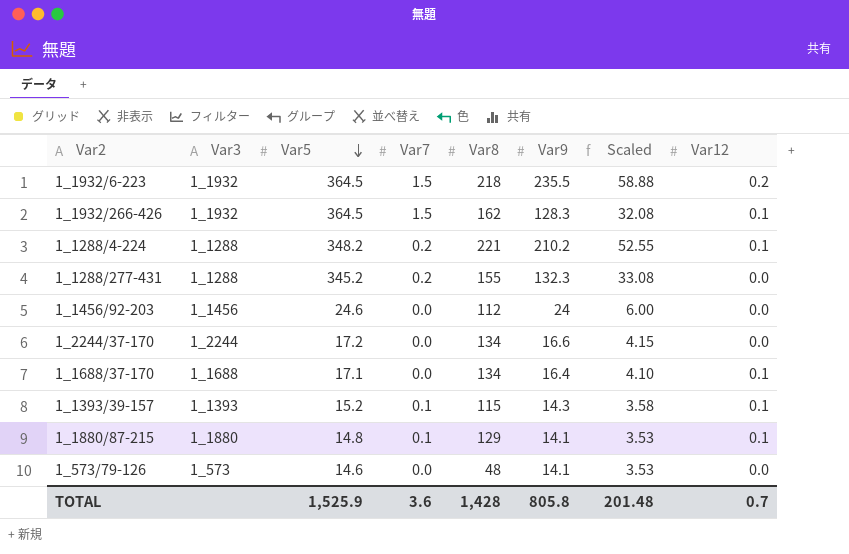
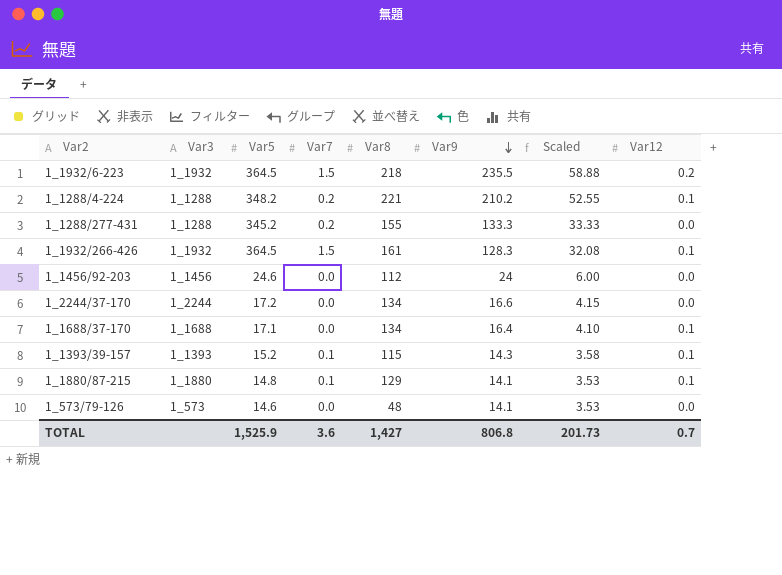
row order: Var5 descending -> Var9 descending
1_1288/277-431 | Var9: 132.3 -> 133.3
1_1288/277-431 | Scaled: 33.08 -> 33.33
1_1932/266-426 | Var8: 162 -> 161
TOTAL | Var8: 1,428 -> 1,427
TOTAL | Var9: 805.8 -> 806.8
TOTAL | Scaled: 201.48 -> 201.73

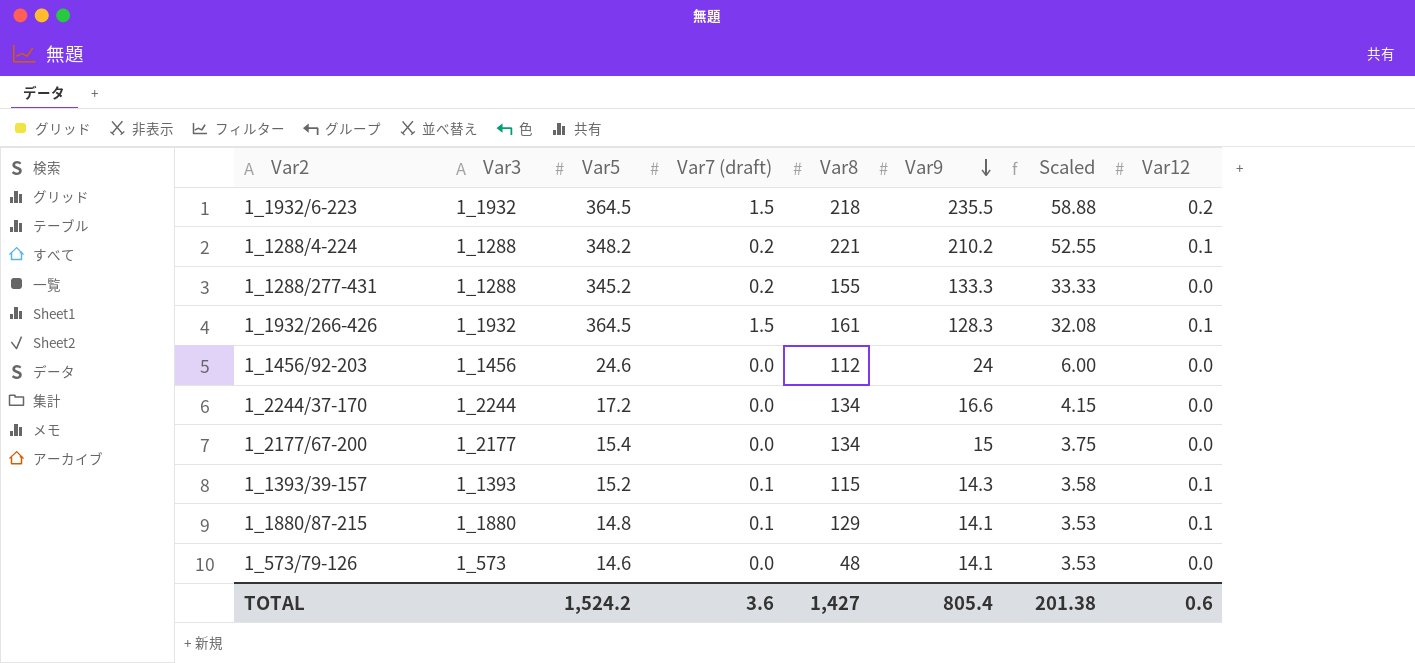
column name: Var7 -> Var7 (draft)
row 1_1688/37-170: 1_1688 | 17.1 | 0.0 | 134 | 16.4 | 4.10 | 0.1 -> none
row 1_2177/67-200: none -> 1_2177 | 15.4 | 0.0 | 134 | 15 | 3.75 | 0.0
TOTAL | Var5: 1,525.9 -> 1,524.2
TOTAL | Var9: 806.8 -> 805.4
TOTAL | Scaled: 201.73 -> 201.38
TOTAL | Var12: 0.7 -> 0.6

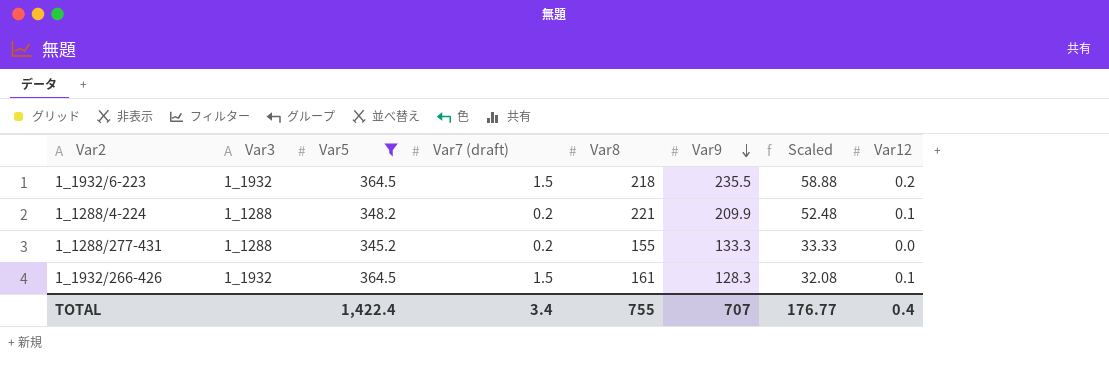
filter: none -> Var5 >= 345.2
1_1288/4-224 | Var9: 210.2 -> 209.9
1_1288/4-224 | Scaled: 52.55 -> 52.48
TOTAL | Var5: 1,524.2 -> 1,422.4
TOTAL | Var7 (draft): 3.6 -> 3.4
TOTAL | Var8: 1,427 -> 755
TOTAL | Var9: 805.4 -> 707
TOTAL | Scaled: 201.38 -> 176.77
TOTAL | Var12: 0.6 -> 0.4

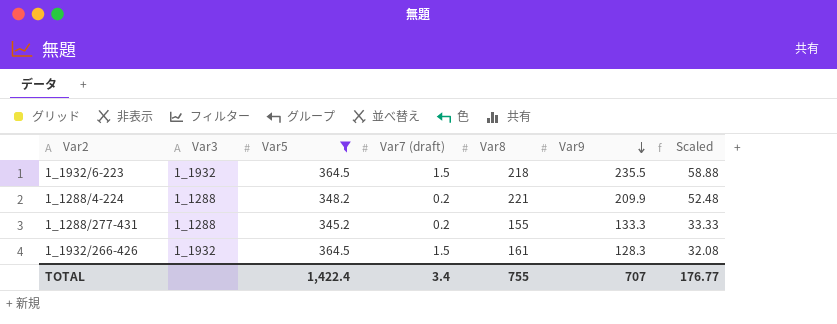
column Var12 | position: 8 -> none

